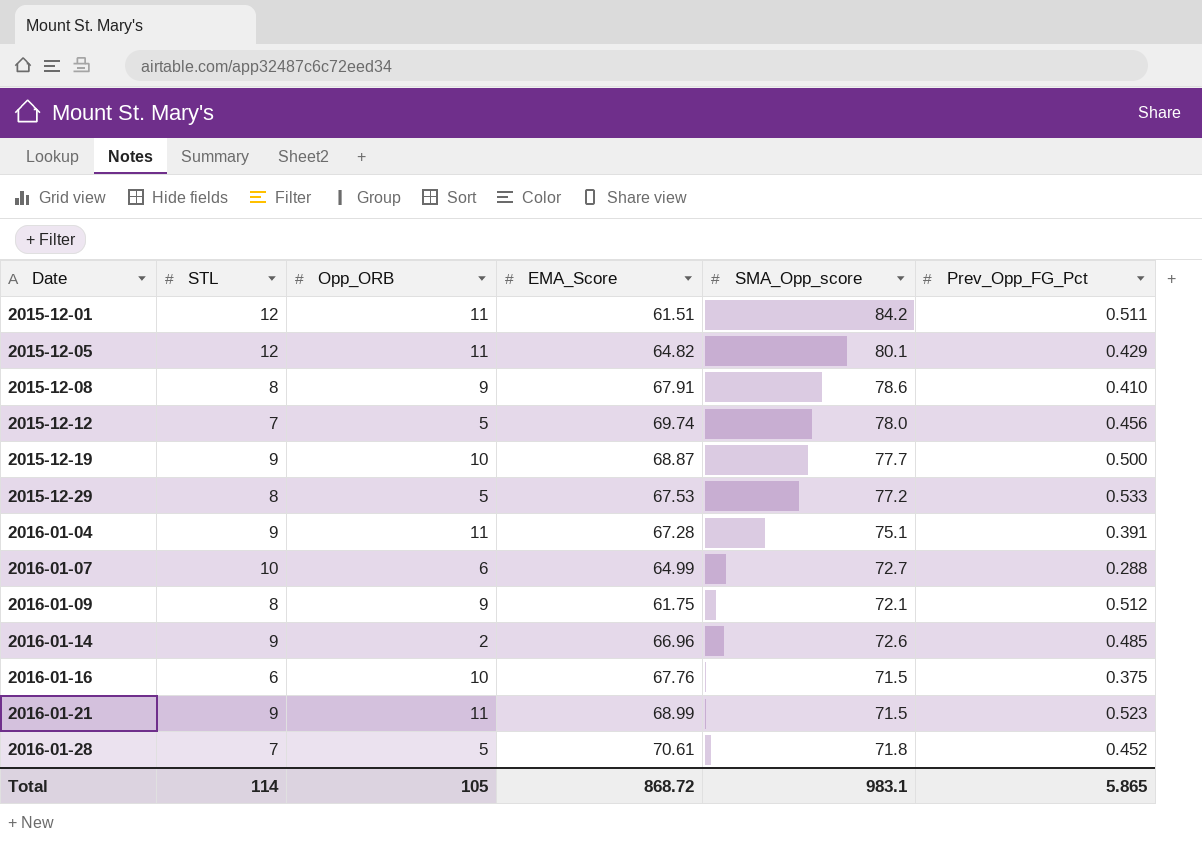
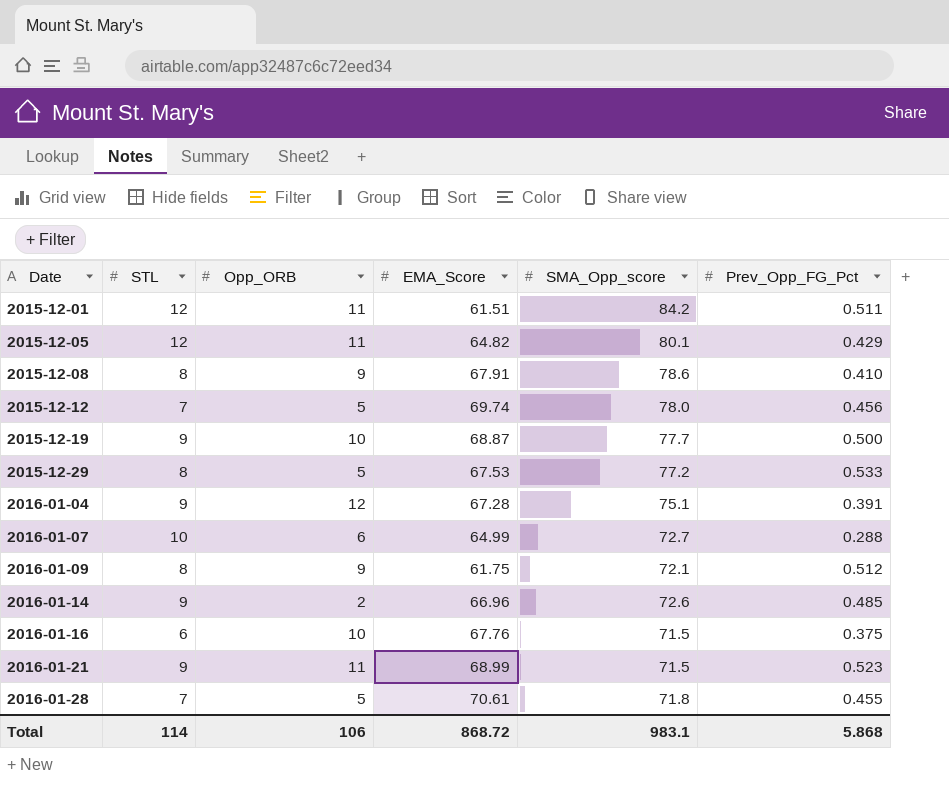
2016-01-04 | Opp_ORB: 11 -> 12
2016-01-28 | Prev_Opp_FG_Pct: 0.452 -> 0.455
Total | Opp_ORB: 105 -> 106
Total | Prev_Opp_FG_Pct: 5.865 -> 5.868

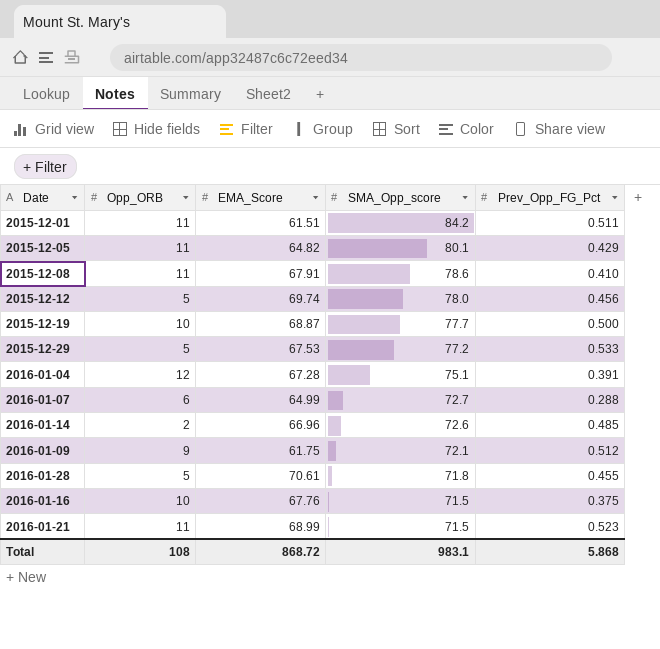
row order: Date ascending -> SMA_Opp_score descending
column STL | position: 2 -> none
2015-12-08 | Opp_ORB: 9 -> 11
Total | Opp_ORB: 106 -> 108

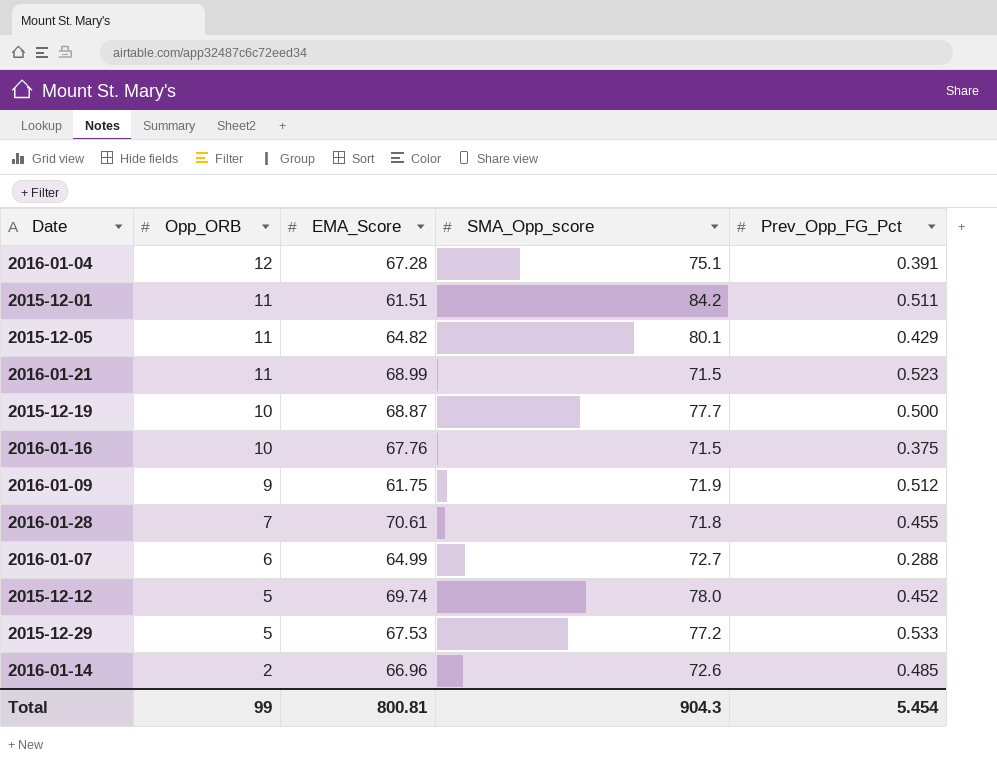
row order: SMA_Opp_score descending -> Opp_ORB descending
row 2015-12-08: 11 | 67.91 | 78.6 | 0.410 -> none
2016-01-09 | SMA_Opp_score: 72.1 -> 71.9
2016-01-28 | Opp_ORB: 5 -> 7
2015-12-12 | Prev_Opp_FG_Pct: 0.456 -> 0.452
Total | Opp_ORB: 108 -> 99
Total | EMA_Score: 868.72 -> 800.81
Total | SMA_Opp_score: 983.1 -> 904.3
Total | Prev_Opp_FG_Pct: 5.868 -> 5.454

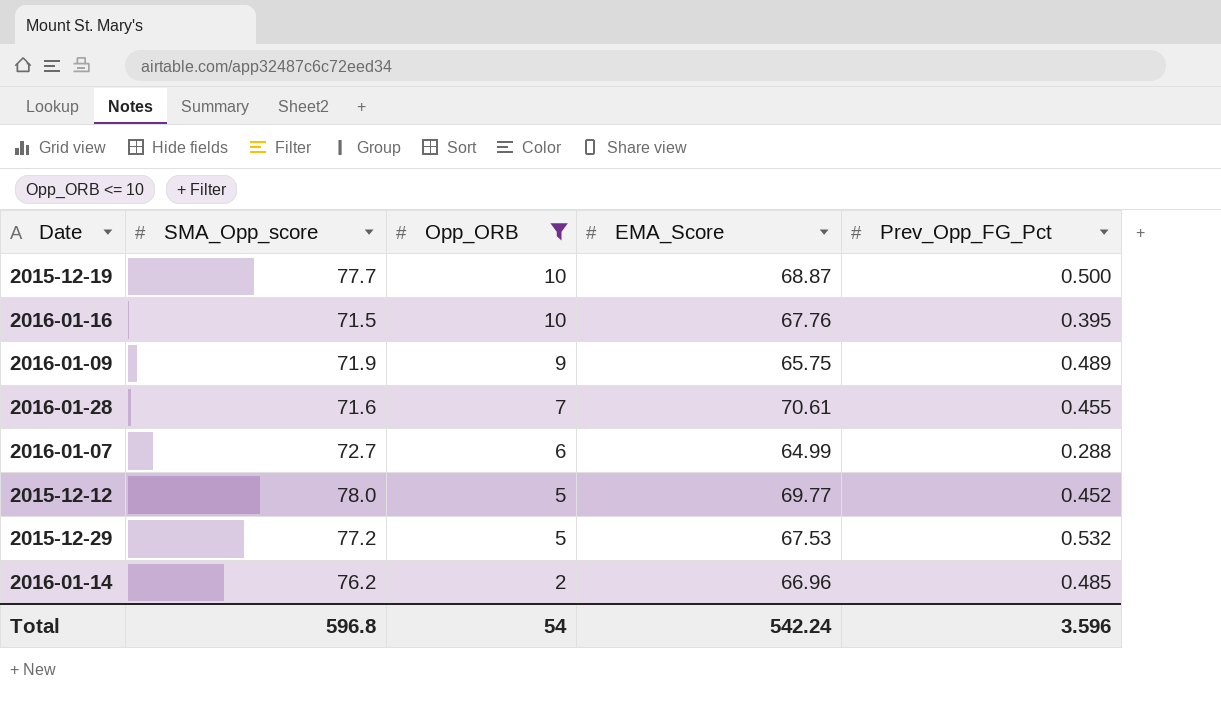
filter: none -> Opp_ORB <= 10
column SMA_Opp_score | position: 4 -> 2
2016-01-16 | Prev_Opp_FG_Pct: 0.375 -> 0.395
2016-01-09 | EMA_Score: 61.75 -> 65.75
2016-01-09 | Prev_Opp_FG_Pct: 0.512 -> 0.489
2016-01-28 | SMA_Opp_score: 71.8 -> 71.6
2015-12-12 | EMA_Score: 69.74 -> 69.77
2015-12-29 | Prev_Opp_FG_Pct: 0.533 -> 0.532
2016-01-14 | SMA_Opp_score: 72.6 -> 76.2
Total | SMA_Opp_score: 904.3 -> 596.8
Total | Opp_ORB: 99 -> 54
Total | EMA_Score: 800.81 -> 542.24
Total | Prev_Opp_FG_Pct: 5.454 -> 3.596

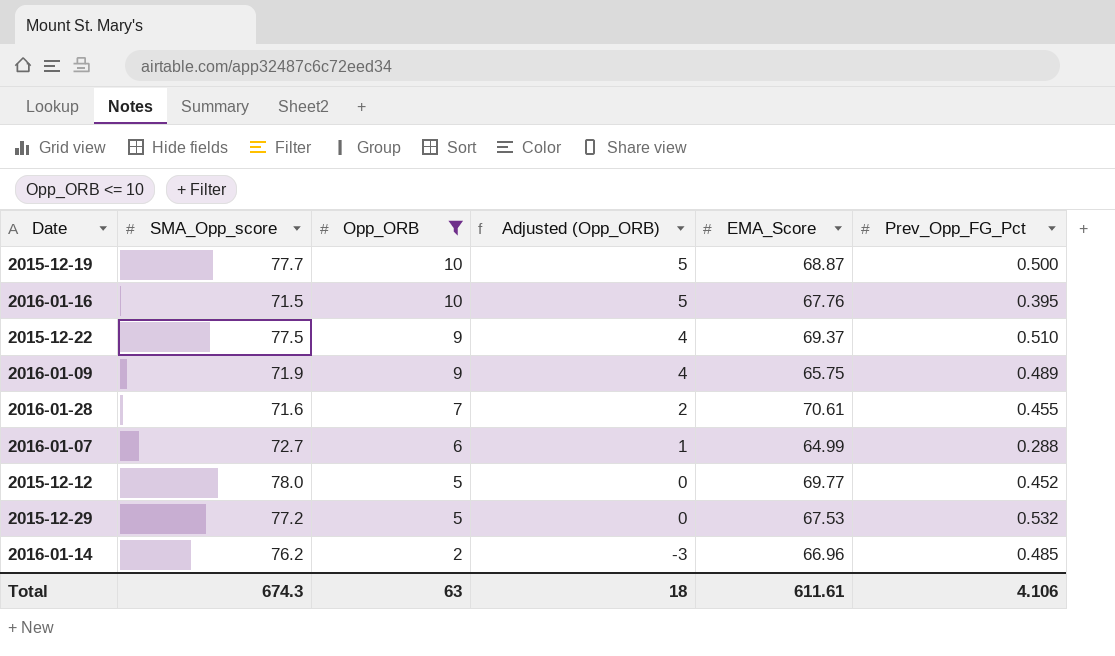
column Adjusted (Opp_ORB) | formula: none -> [Opp_ORB] - 5
row 2015-12-22: none -> 77.5 | 9 | 4 | 69.37 | 0.510
Total | SMA_Opp_score: 596.8 -> 674.3
Total | Opp_ORB: 54 -> 63
Total | EMA_Score: 542.24 -> 611.61
Total | Prev_Opp_FG_Pct: 3.596 -> 4.106

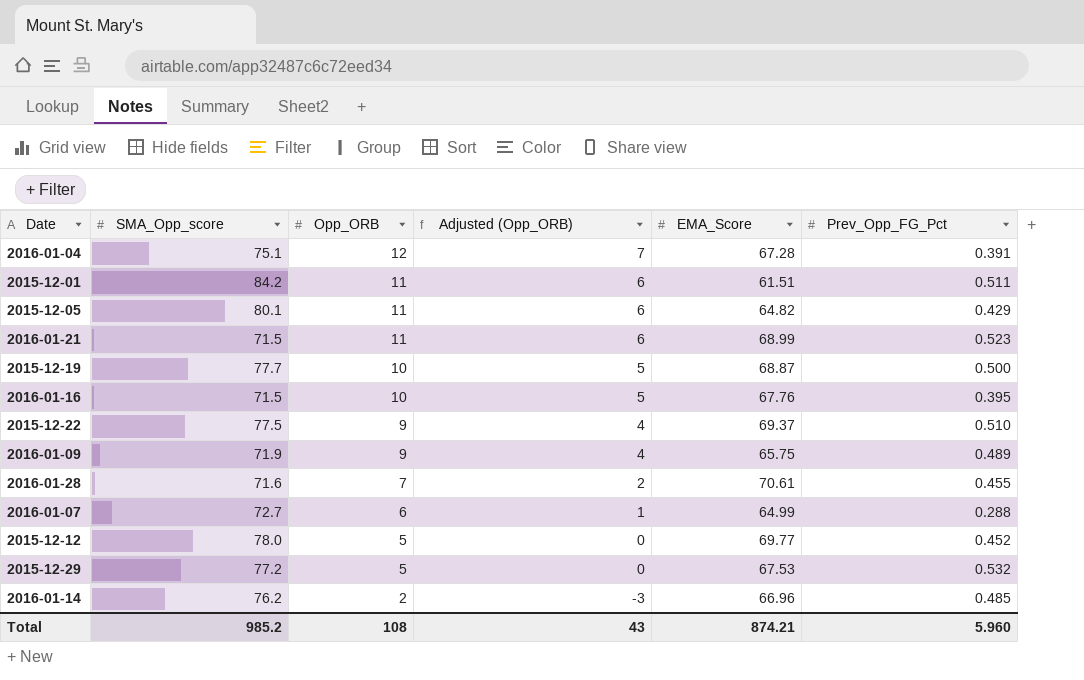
filter: Opp_ORB <= 10 -> none
Total | SMA_Opp_score: 674.3 -> 985.2
Total | Opp_ORB: 63 -> 108
Total | Adjusted (Opp_ORB): 18 -> 43
Total | EMA_Score: 611.61 -> 874.21
Total | Prev_Opp_FG_Pct: 4.106 -> 5.960

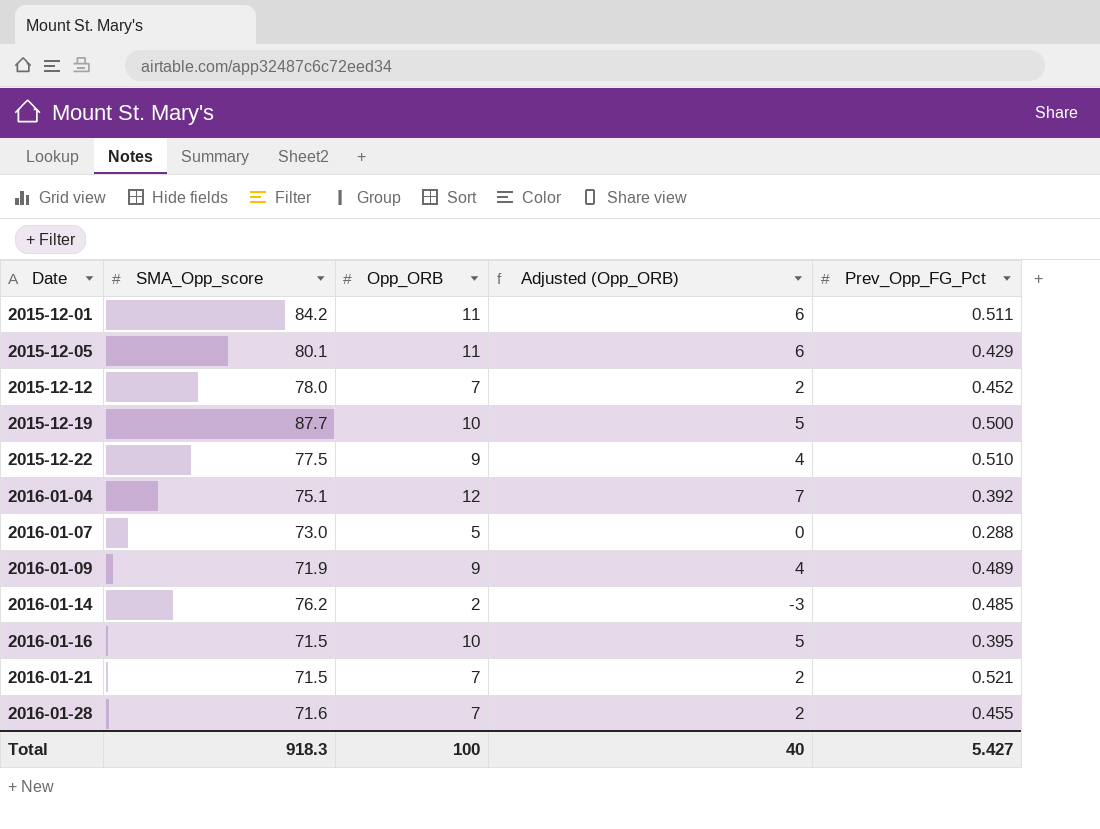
row order: Opp_ORB descending -> Date ascending
column EMA_Score | position: 5 -> none
row 2015-12-29: 77.2 | 5 | 0 | 67.53 | 0.532 -> none
2015-12-12 | Opp_ORB: 5 -> 7
2015-12-12 | Adjusted (Opp_ORB): 0 -> 2
2015-12-19 | SMA_Opp_score: 77.7 -> 87.7
2016-01-04 | Prev_Opp_FG_Pct: 0.391 -> 0.392
2016-01-07 | SMA_Opp_score: 72.7 -> 73.0
2016-01-07 | Opp_ORB: 6 -> 5
2016-01-07 | Adjusted (Opp_ORB): 1 -> 0
2016-01-21 | Opp_ORB: 11 -> 7
2016-01-21 | Adjusted (Opp_ORB): 6 -> 2
2016-01-21 | Prev_Opp_FG_Pct: 0.523 -> 0.521
Total | SMA_Opp_score: 985.2 -> 918.3
Total | Opp_ORB: 108 -> 100
Total | Adjusted (Opp_ORB): 43 -> 40
Total | Prev_Opp_FG_Pct: 5.960 -> 5.427

